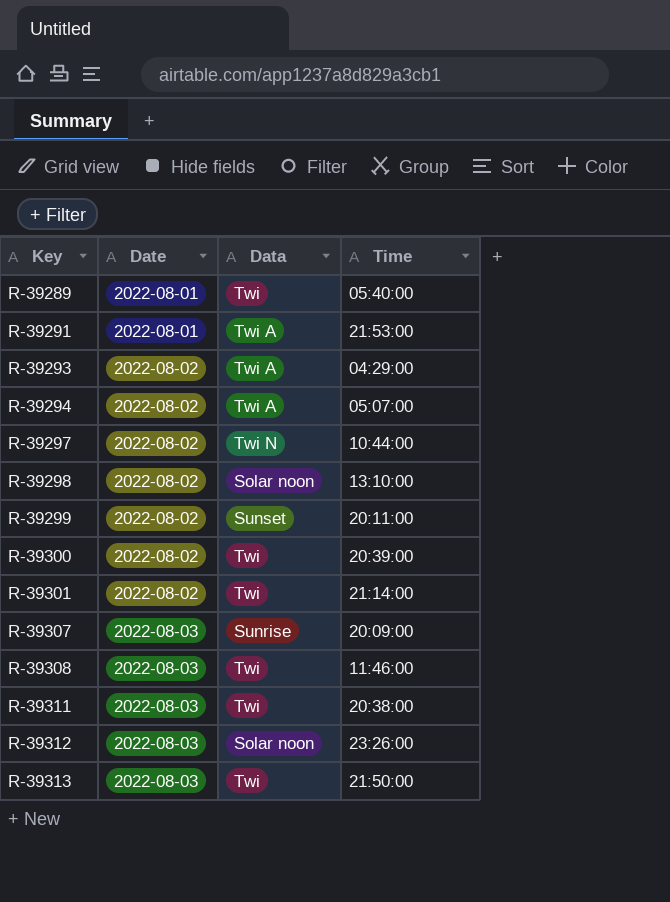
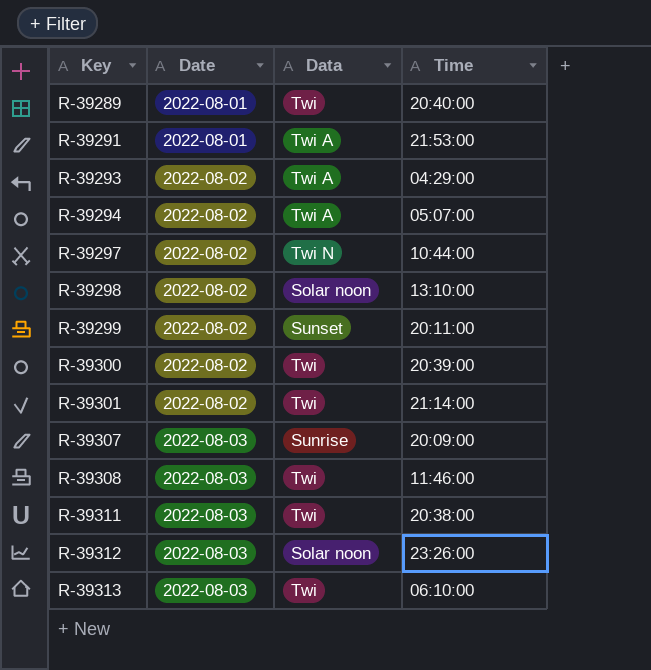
R-39289 | Time: 05:40:00 -> 20:40:00
R-39313 | Time: 21:50:00 -> 06:10:00

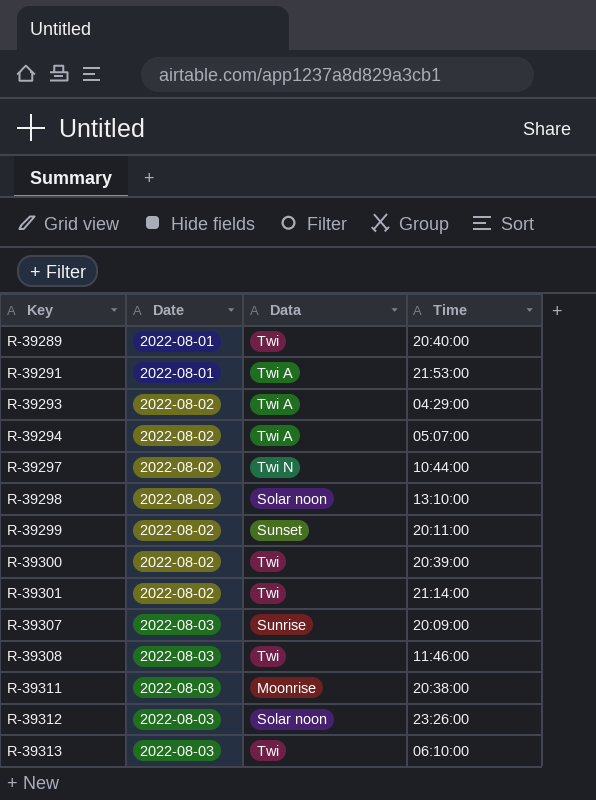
R-39311 | Data: Twi -> Moonrise

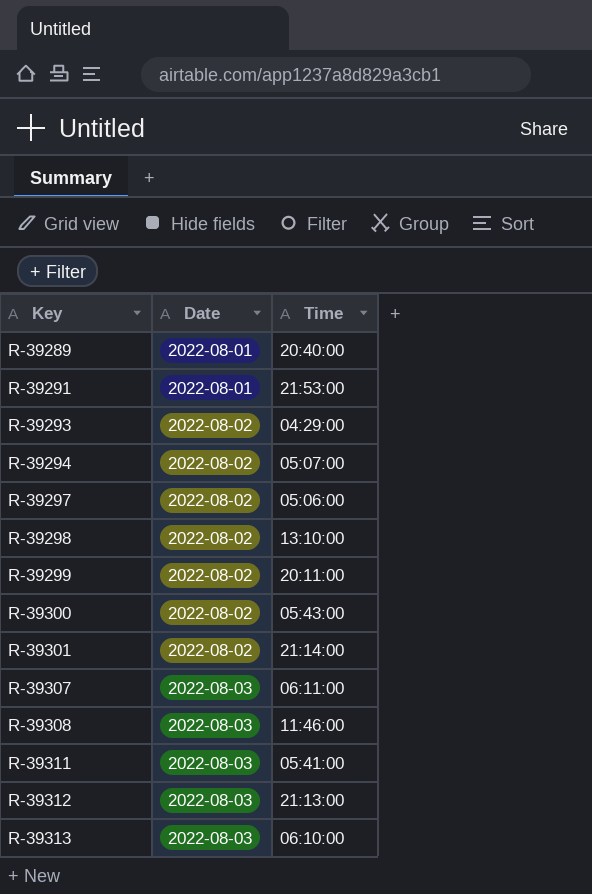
column Data | position: 3 -> none
R-39297 | Time: 10:44:00 -> 05:06:00
R-39300 | Time: 20:39:00 -> 05:43:00
R-39307 | Time: 20:09:00 -> 06:11:00
R-39311 | Time: 20:38:00 -> 05:41:00
R-39312 | Time: 23:26:00 -> 21:13:00

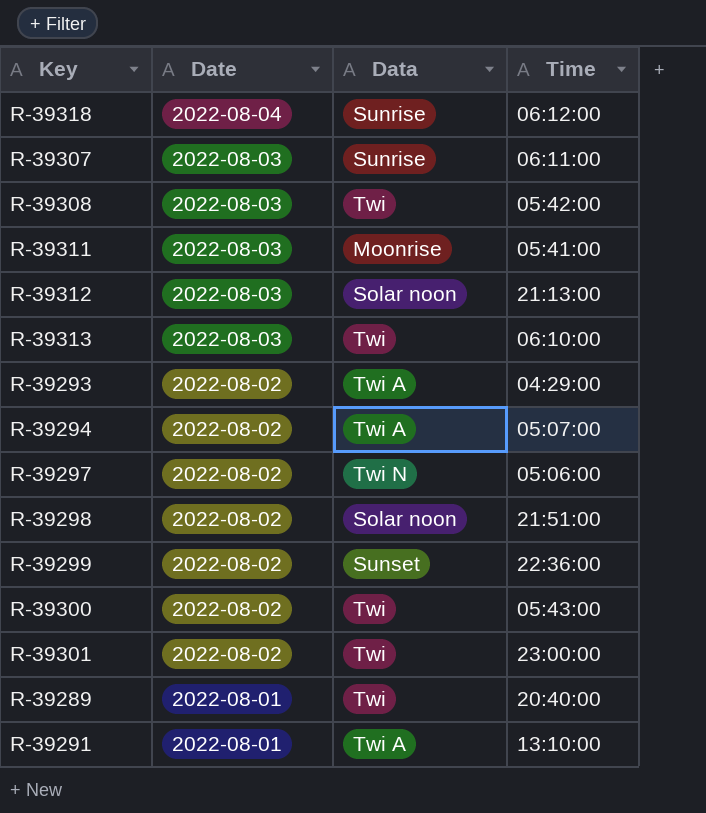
row order: Key ascending -> Date descending
column Data | position: none -> 3
row R-39318: none -> 2022-08-04 | Sunrise | 06:12:00
R-39308 | Time: 11:46:00 -> 05:42:00
R-39298 | Time: 13:10:00 -> 21:51:00
R-39299 | Time: 20:11:00 -> 22:36:00
R-39301 | Time: 21:14:00 -> 23:00:00
R-39291 | Time: 21:53:00 -> 13:10:00

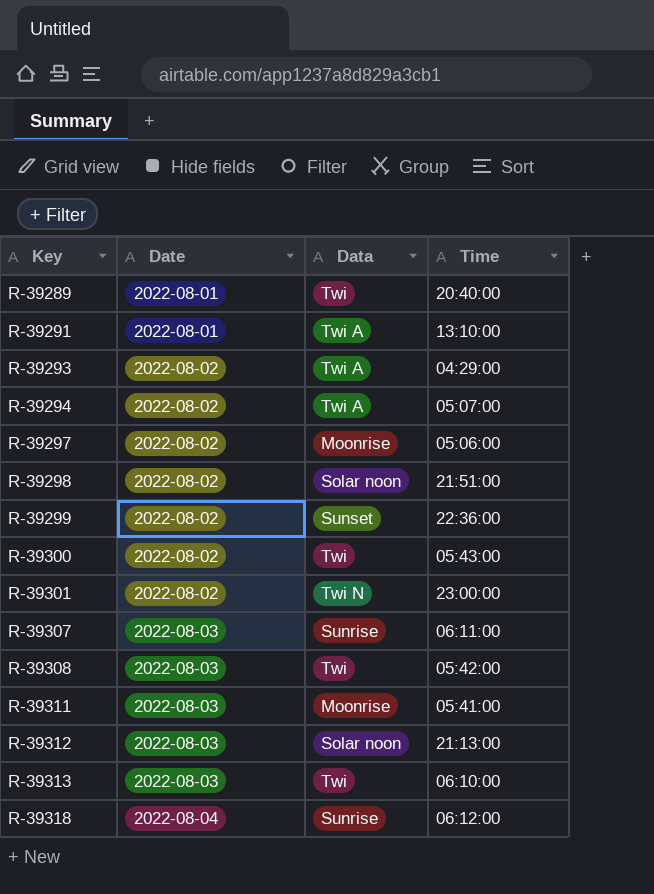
row order: Date descending -> Key ascending
R-39297 | Data: Twi N -> Moonrise
R-39301 | Data: Twi -> Twi N

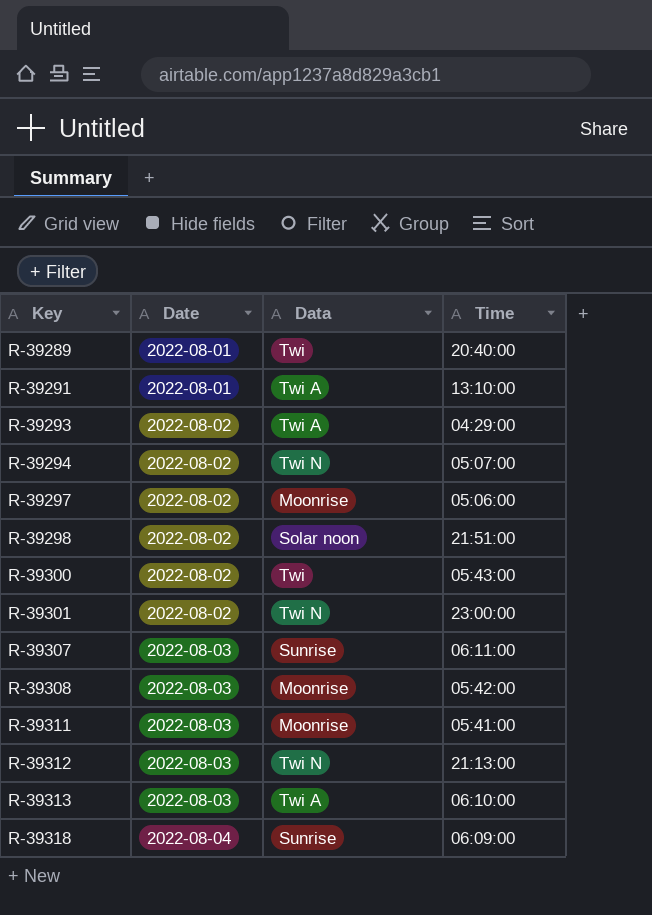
row R-39299: 2022-08-02 | Sunset | 22:36:00 -> none
R-39294 | Data: Twi A -> Twi N
R-39308 | Data: Twi -> Moonrise
R-39312 | Data: Solar noon -> Twi N
R-39313 | Data: Twi -> Twi A
R-39318 | Time: 06:12:00 -> 06:09:00

